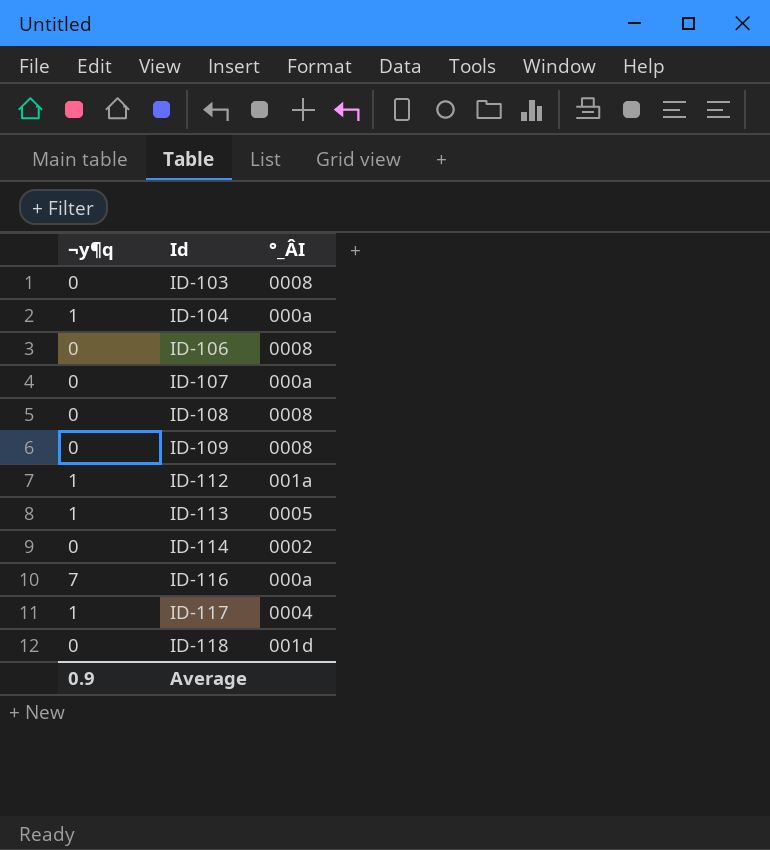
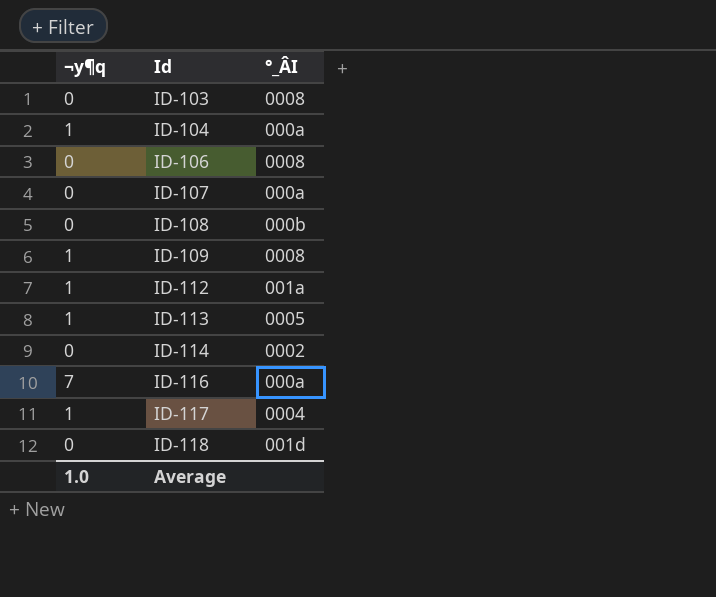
ID-108 | °_ÂI: 0008 -> 000b
ID-109 | ¬y¶q: 0 -> 1
Average | ¬y¶q: 0.9 -> 1.0

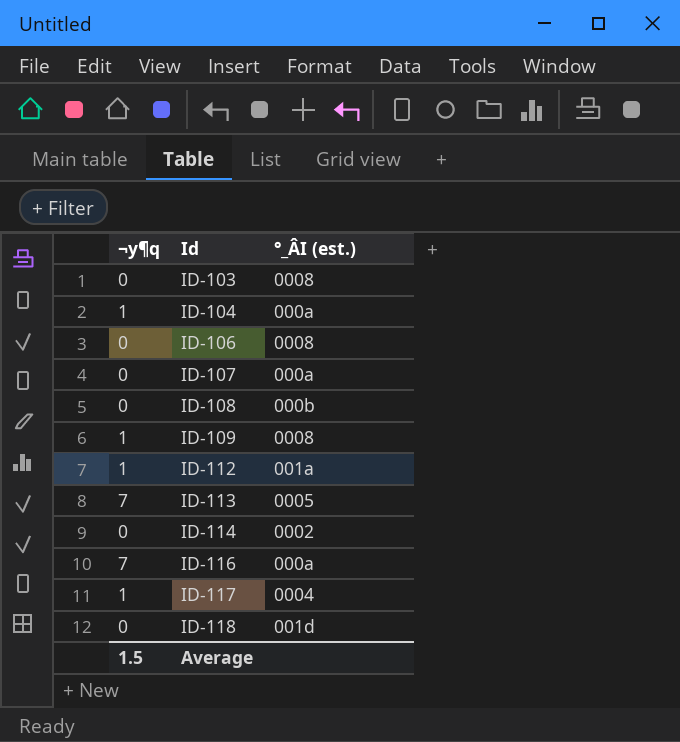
column name: °_ÂI -> °_ÂI (est.)
ID-113 | ¬y¶q: 1 -> 7
Average | ¬y¶q: 1.0 -> 1.5

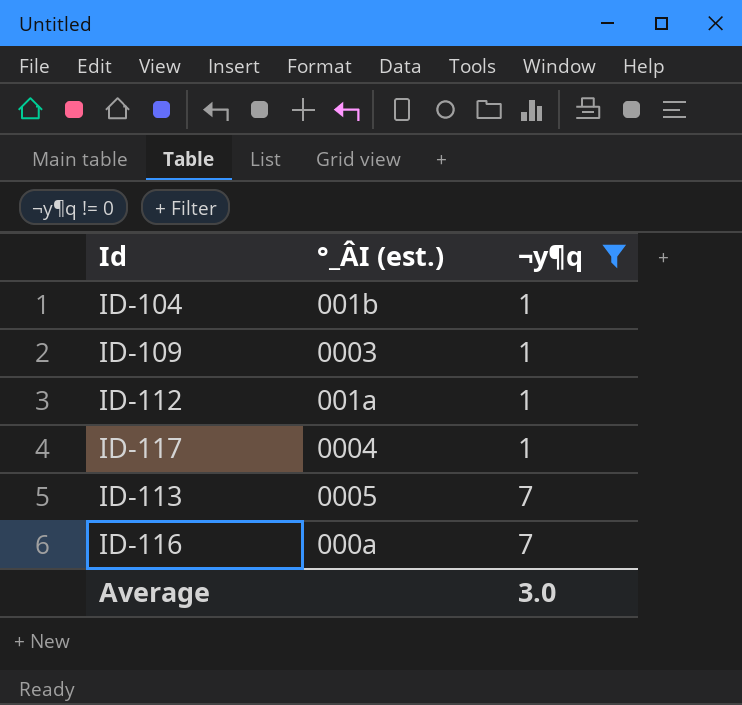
filter: none -> ¬y¶q != 0
row order: Id ascending -> ¬y¶q ascending
column ¬y¶q | position: 1 -> 3
ID-104 | °_ÂI (est.): 000a -> 001b
ID-109 | °_ÂI (est.): 0008 -> 0003
Average | ¬y¶q: 1.5 -> 3.0

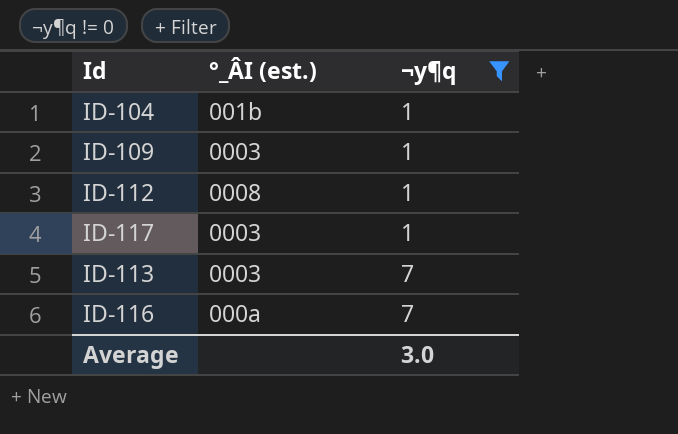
ID-112 | °_ÂI (est.): 001a -> 0008
ID-117 | °_ÂI (est.): 0004 -> 0003
ID-113 | °_ÂI (est.): 0005 -> 0003

